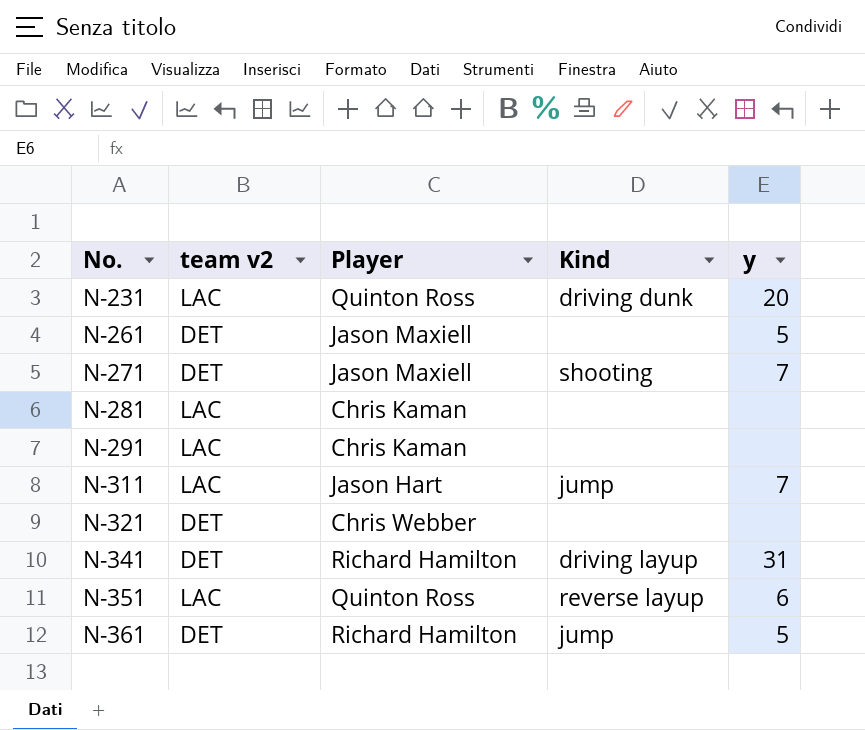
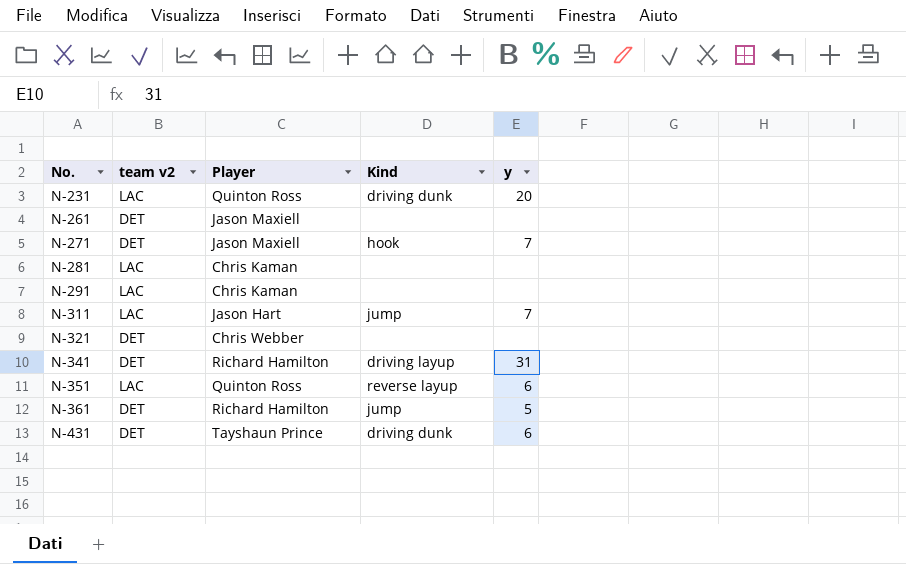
N-261 | y: 5 -> none
N-271 | Kind: shooting -> hook
row N-431: none -> DET | Tayshaun Prince | driving dunk | 6

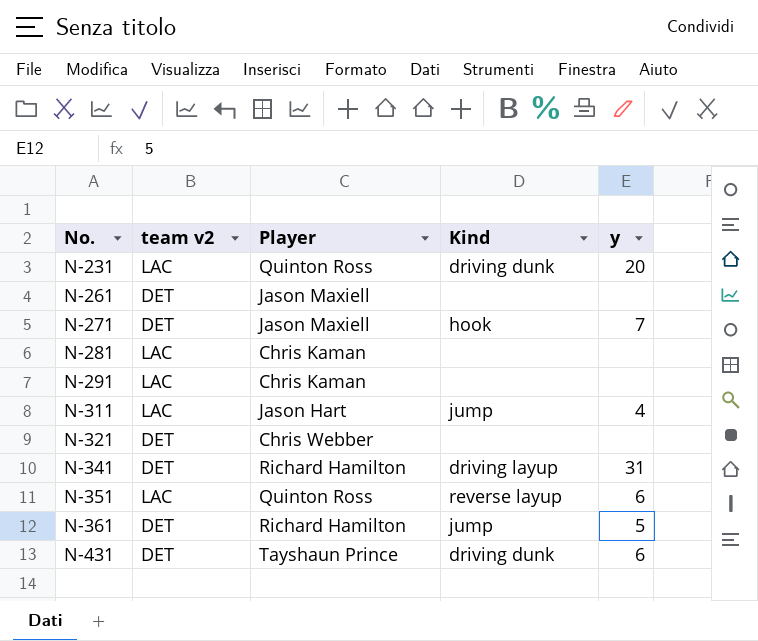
N-311 | y: 7 -> 4

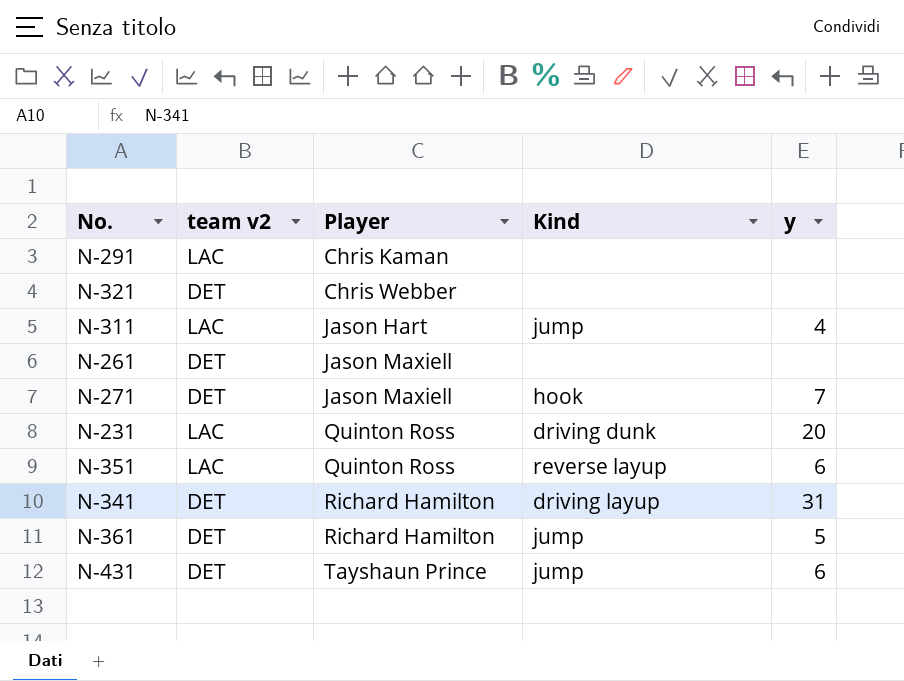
row order: No. ascending -> Player ascending
row N-281: LAC | Chris Kaman | none | none -> none
N-431 | Kind: driving dunk -> jump

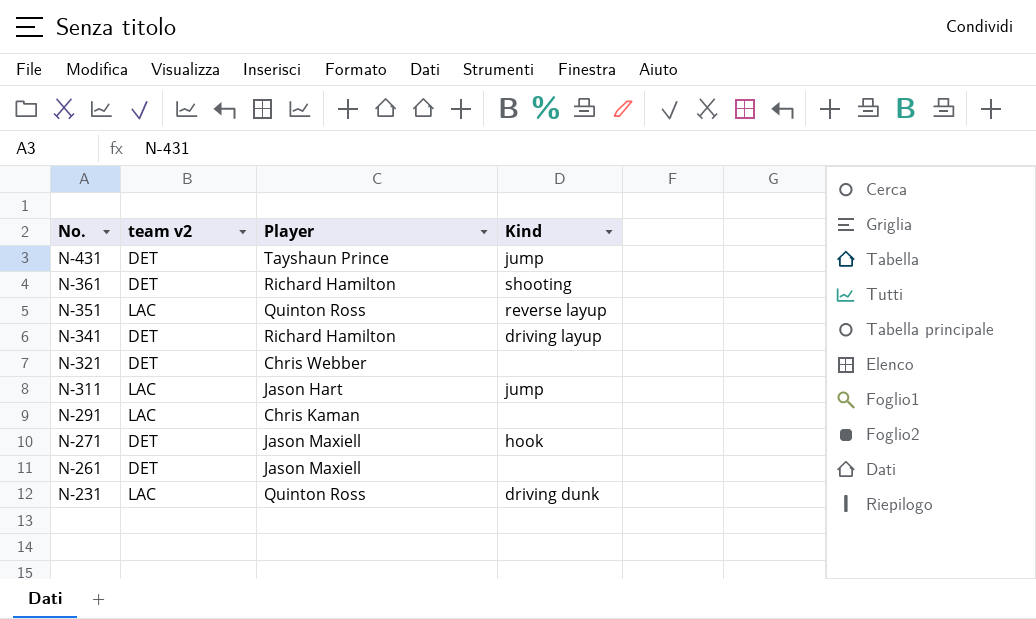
row order: Player ascending -> No. descending
column y | position: 5 -> none
N-361 | Kind: jump -> shooting

